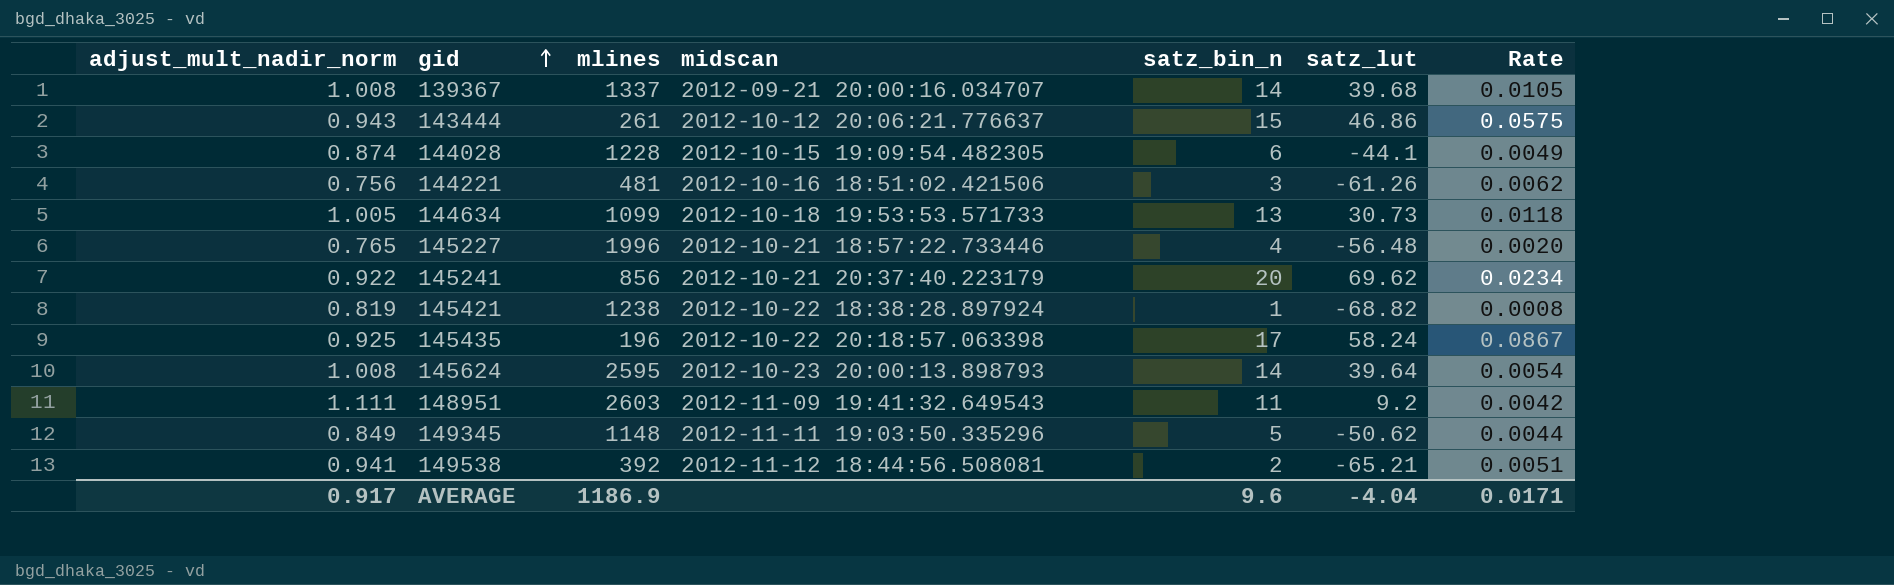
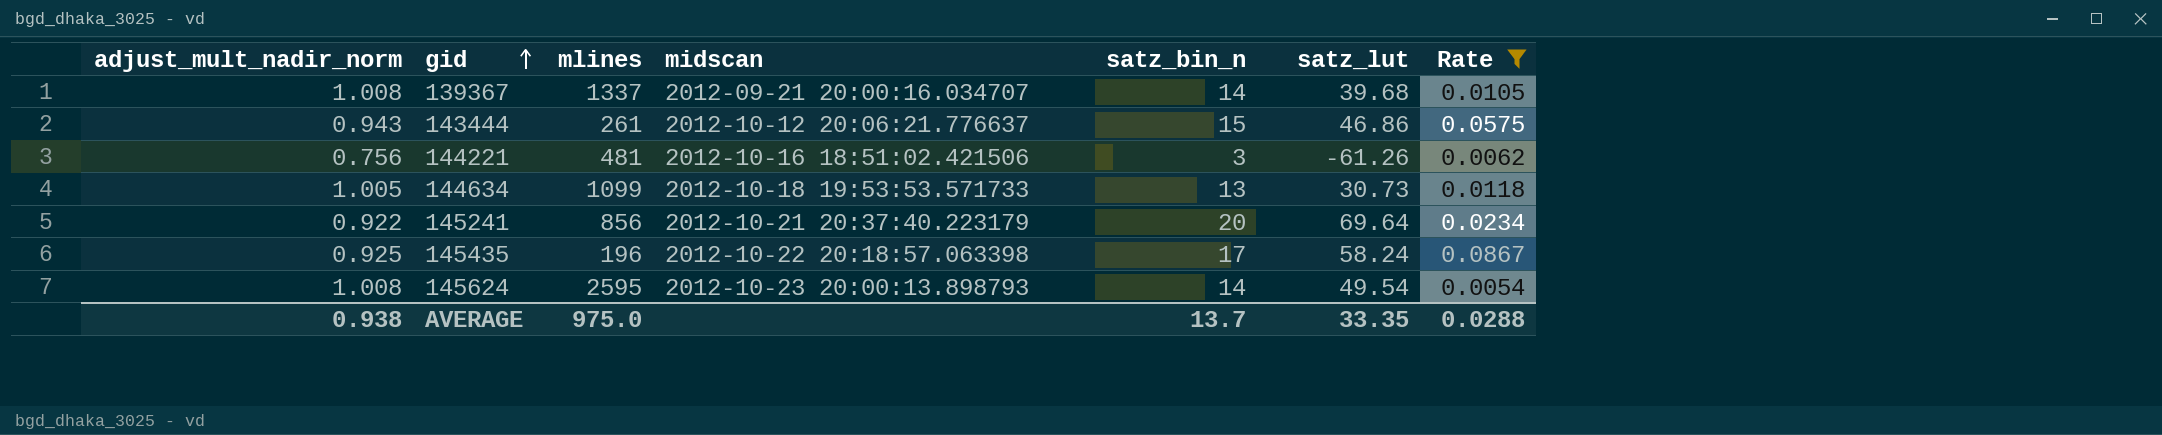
filter: none -> Rate >= 0.0054
145241 | satz_lut: 69.62 -> 69.64
145624 | satz_lut: 39.64 -> 49.54
AVERAGE | adjust_mult_nadir_norm: 0.917 -> 0.938
AVERAGE | mlines: 1186.9 -> 975.0
AVERAGE | satz_bin_n: 9.6 -> 13.7
AVERAGE | satz_lut: -4.04 -> 33.35
AVERAGE | Rate: 0.0171 -> 0.0288

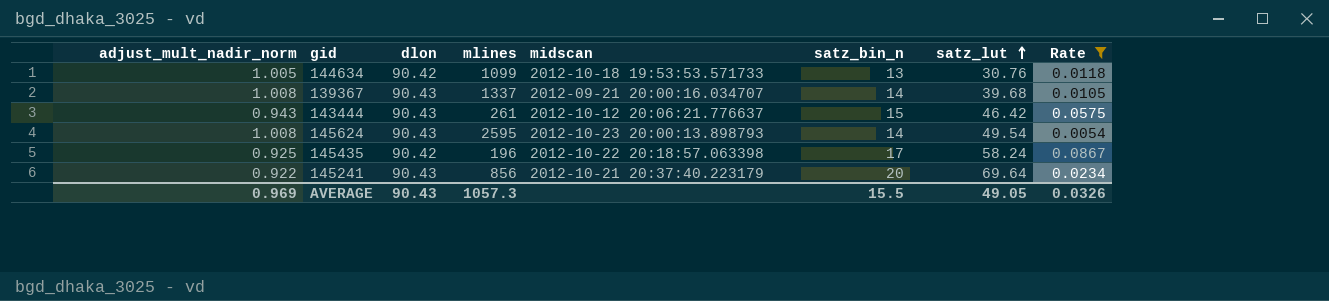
row order: gid ascending -> satz_lut ascending
column dlon | position: none -> 3
row 144221: 0.756 | 481 | 2012-10-16 18:51:02.421506 | 3 | -61.26 | 0.0062 -> none
144634 | satz_lut: 30.73 -> 30.76
143444 | satz_lut: 46.86 -> 46.42
AVERAGE | adjust_mult_nadir_norm: 0.938 -> 0.969
AVERAGE | mlines: 975.0 -> 1057.3
AVERAGE | satz_bin_n: 13.7 -> 15.5
AVERAGE | satz_lut: 33.35 -> 49.05
AVERAGE | Rate: 0.0288 -> 0.0326

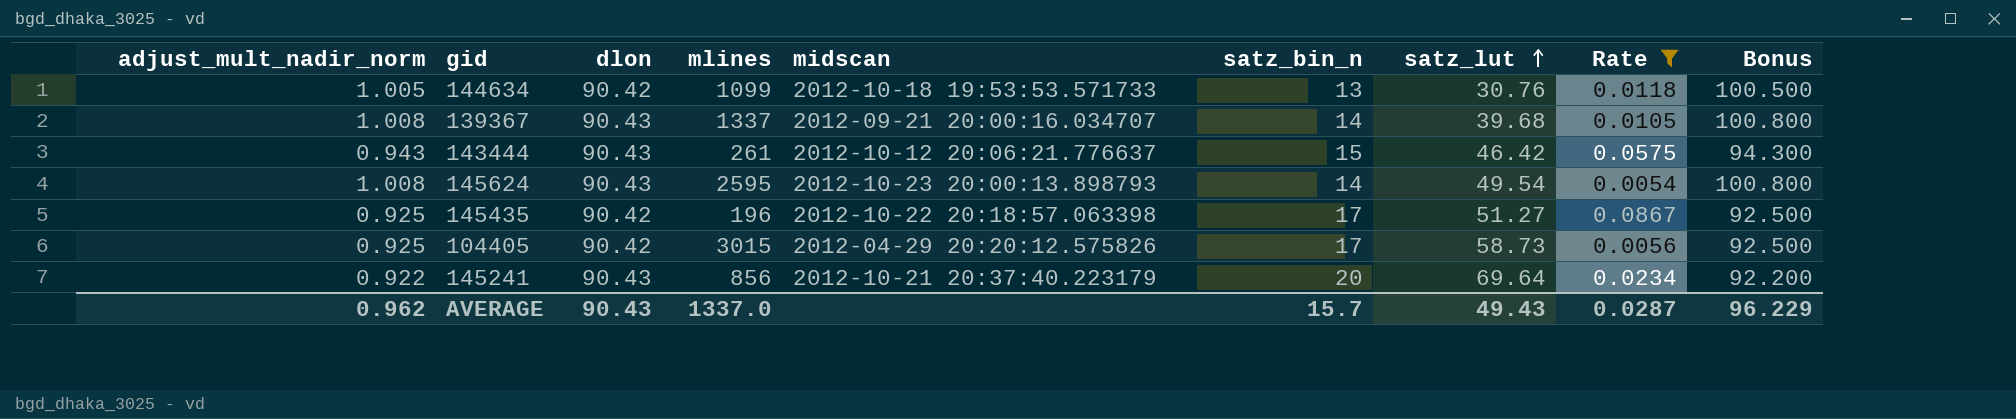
column Bonus | formula: none -> [adjust_mult_nadir_norm] * 100
145435 | satz_lut: 58.24 -> 51.27
row 104405: none -> 0.925 | 90.42 | 3015 | 2012-04-29 20:20:12.575826 | 17 | 58.73 | 0.0056 | 92.500
AVERAGE | adjust_mult_nadir_norm: 0.969 -> 0.962
AVERAGE | mlines: 1057.3 -> 1337.0
AVERAGE | satz_bin_n: 15.5 -> 15.7
AVERAGE | satz_lut: 49.05 -> 49.43
AVERAGE | Rate: 0.0326 -> 0.0287

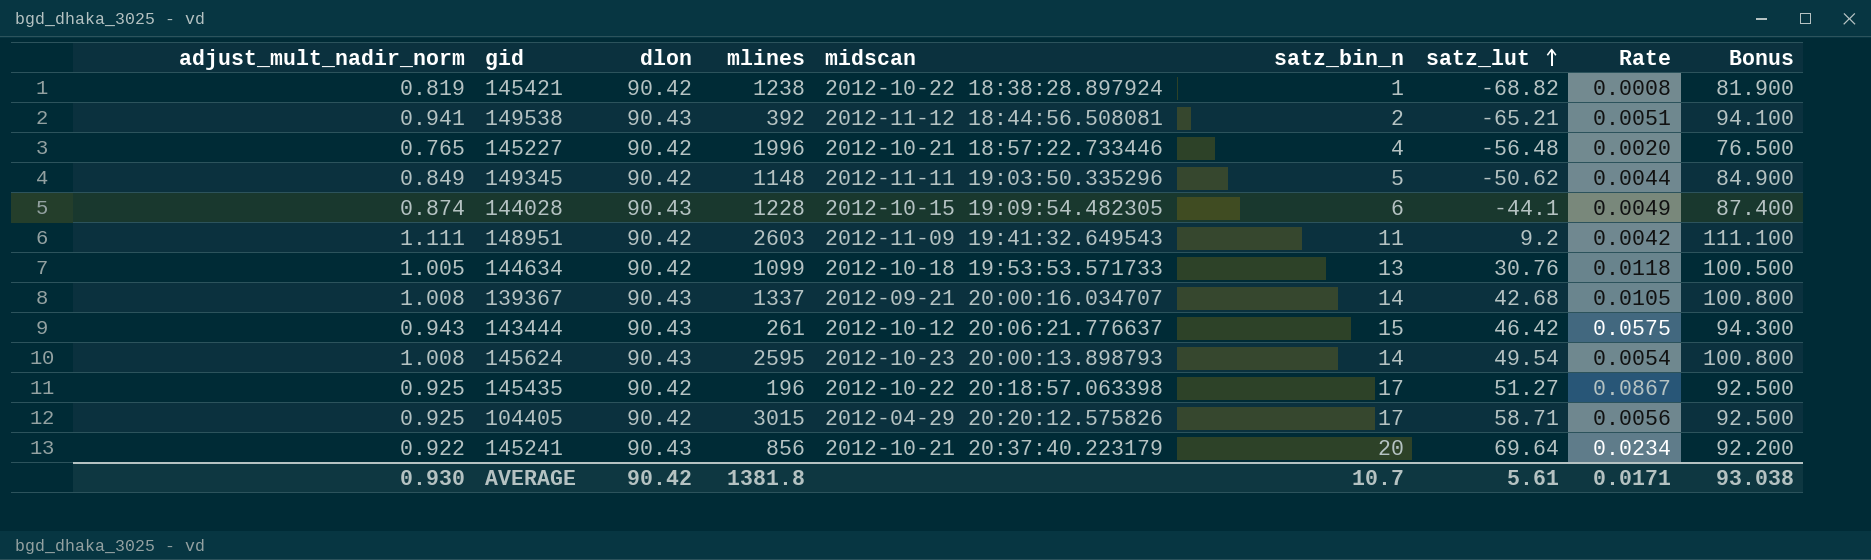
filter: Rate >= 0.0054 -> none
139367 | satz_lut: 39.68 -> 42.68
104405 | satz_lut: 58.73 -> 58.71
AVERAGE | adjust_mult_nadir_norm: 0.962 -> 0.930
AVERAGE | dlon: 90.43 -> 90.42
AVERAGE | mlines: 1337.0 -> 1381.8
AVERAGE | satz_bin_n: 15.7 -> 10.7
AVERAGE | satz_lut: 49.43 -> 5.61
AVERAGE | Rate: 0.0287 -> 0.0171
AVERAGE | Bonus: 96.229 -> 93.038

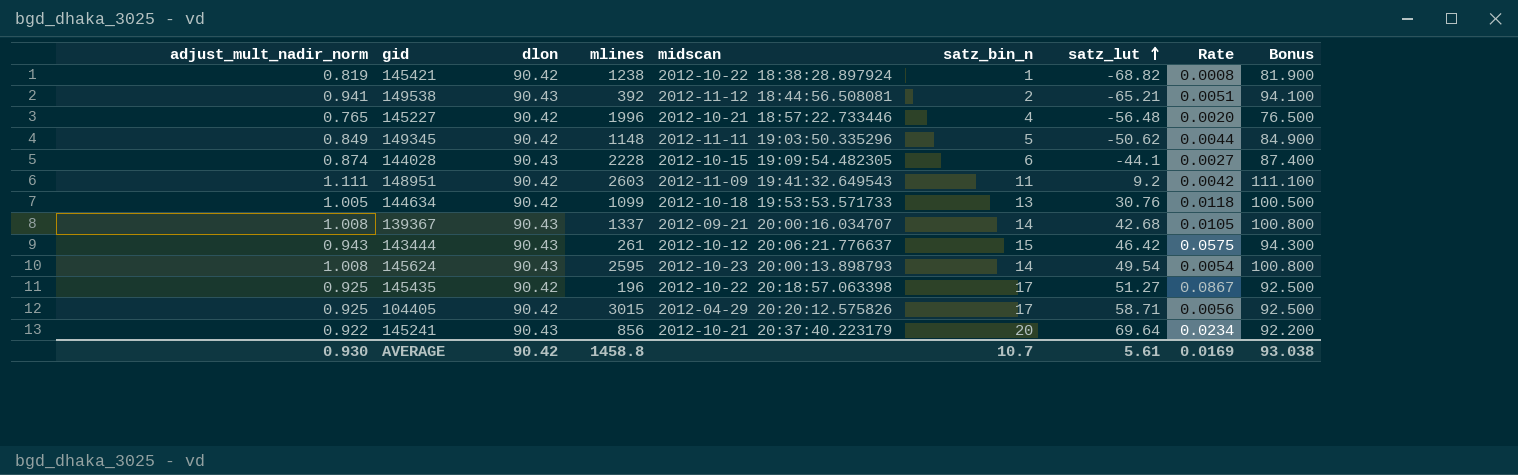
144028 | mlines: 1228 -> 2228
144028 | Rate: 0.0049 -> 0.0027
AVERAGE | mlines: 1381.8 -> 1458.8
AVERAGE | Rate: 0.0171 -> 0.0169

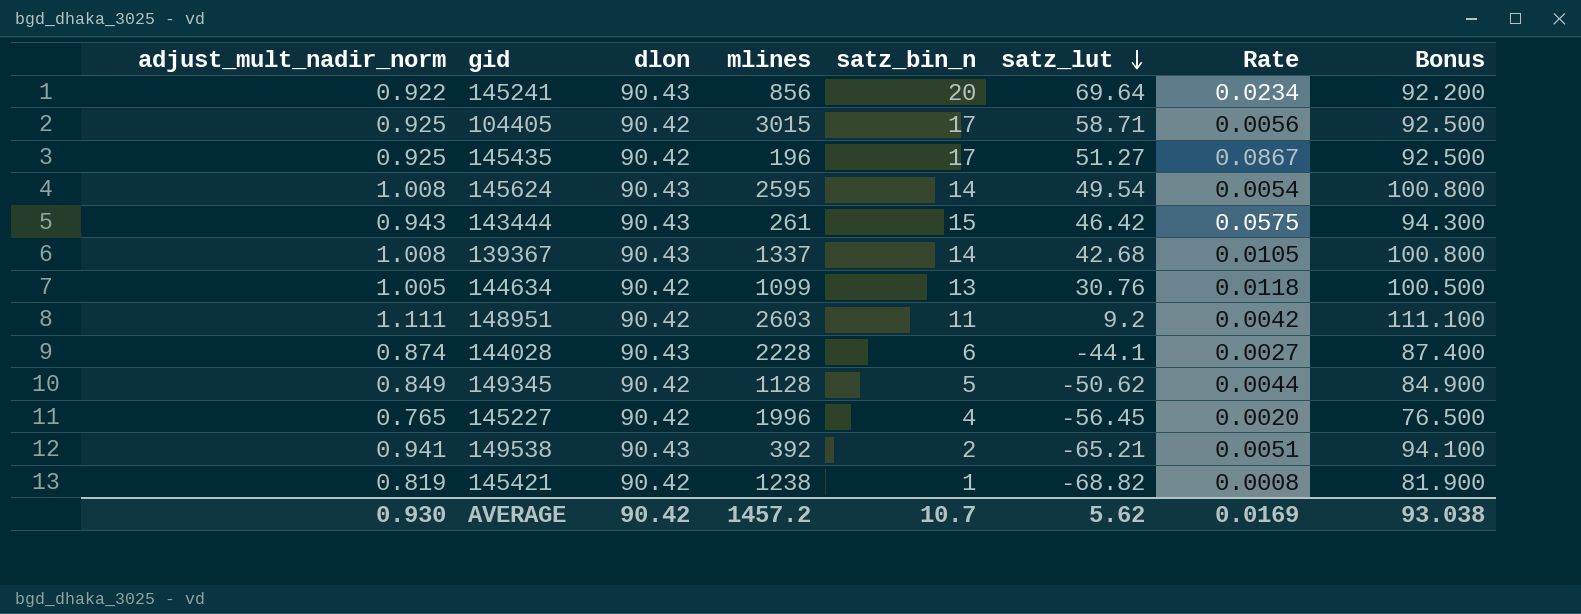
row order: satz_lut ascending -> satz_lut descending
column midscan | position: 5 -> none
149345 | mlines: 1148 -> 1128
145227 | satz_lut: -56.48 -> -56.45
AVERAGE | mlines: 1458.8 -> 1457.2
AVERAGE | satz_lut: 5.61 -> 5.62

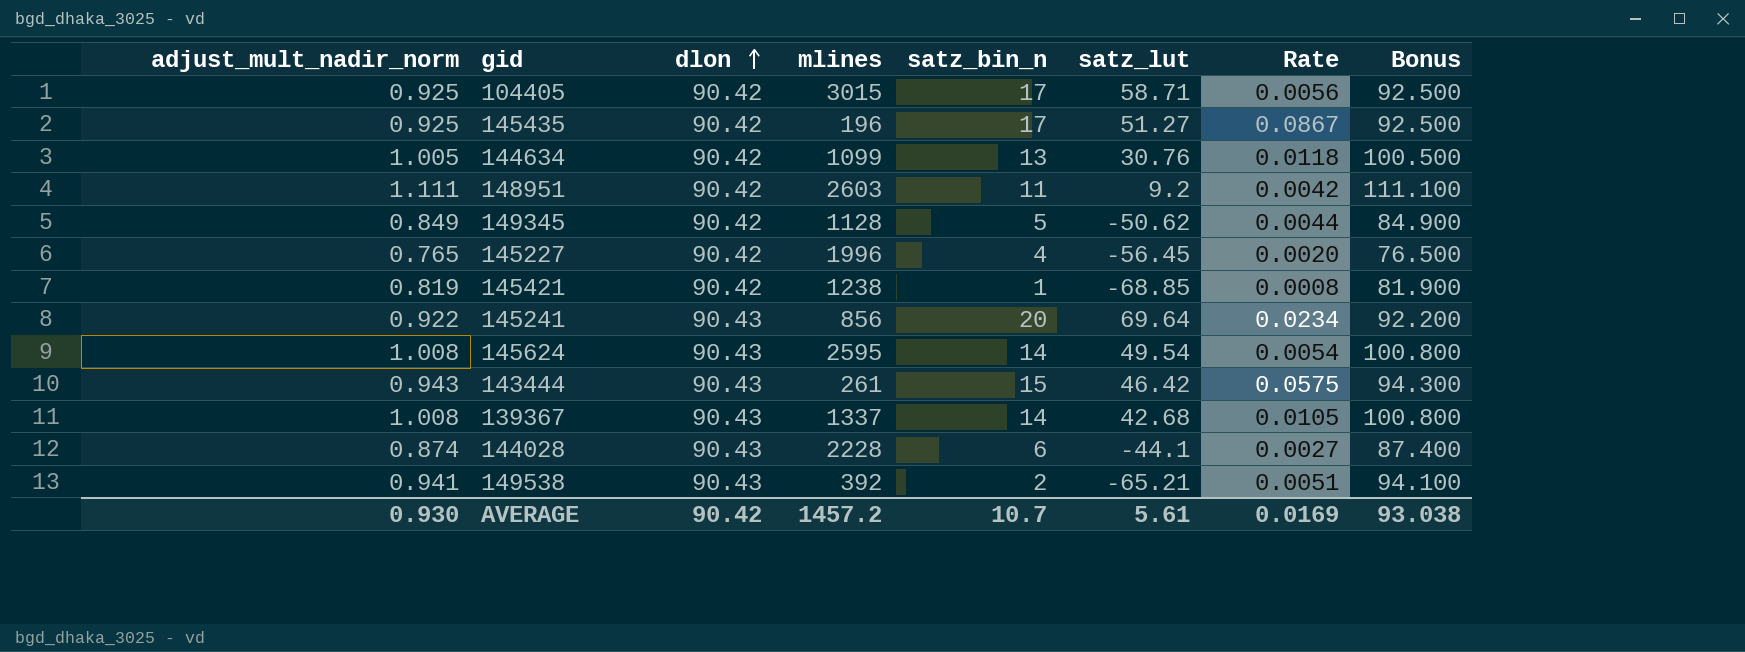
row order: satz_lut descending -> dlon ascending
145421 | satz_lut: -68.82 -> -68.85
AVERAGE | satz_lut: 5.62 -> 5.61

